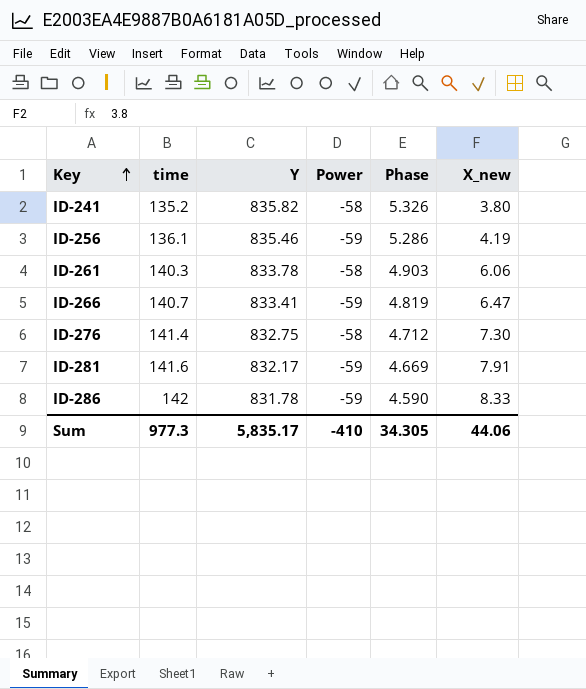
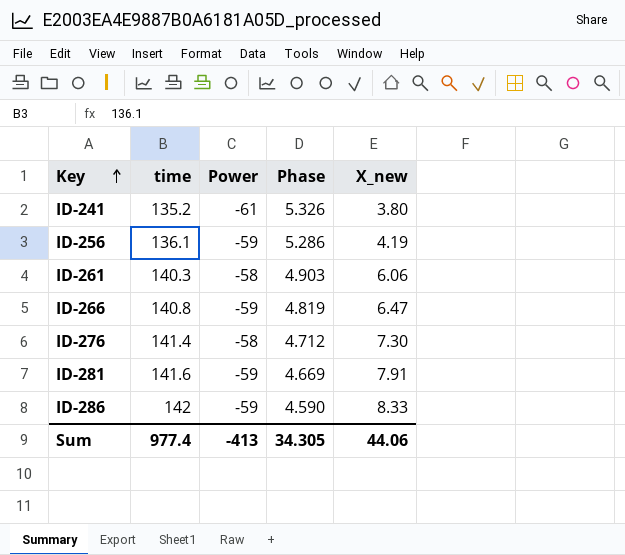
column Y | position: 3 -> none
ID-241 | Power: -58 -> -61
ID-266 | time: 140.7 -> 140.8
Sum | time: 977.3 -> 977.4
Sum | Power: -410 -> -413

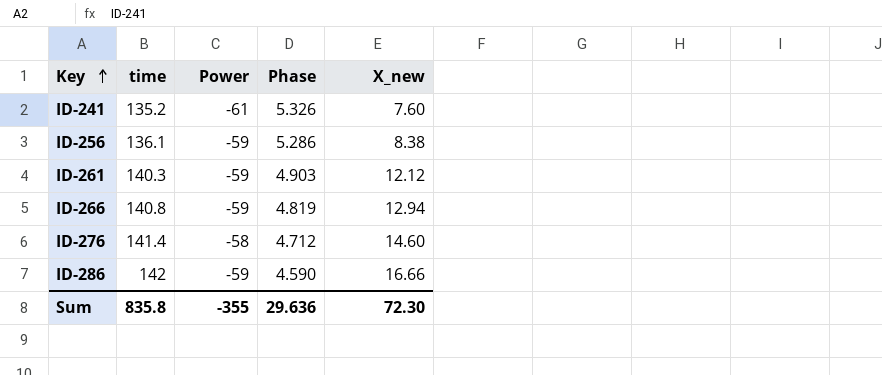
row ID-281: 141.6 | -59 | 4.669 | 7.91 -> none
ID-241 | X_new: 3.80 -> 7.60
ID-256 | X_new: 4.19 -> 8.38
ID-261 | Power: -58 -> -59
ID-261 | X_new: 6.06 -> 12.12
ID-266 | X_new: 6.47 -> 12.94
ID-276 | X_new: 7.30 -> 14.60
ID-286 | X_new: 8.33 -> 16.66
Sum | time: 977.4 -> 835.8
Sum | Power: -413 -> -355
Sum | Phase: 34.305 -> 29.636
Sum | X_new: 44.06 -> 72.30

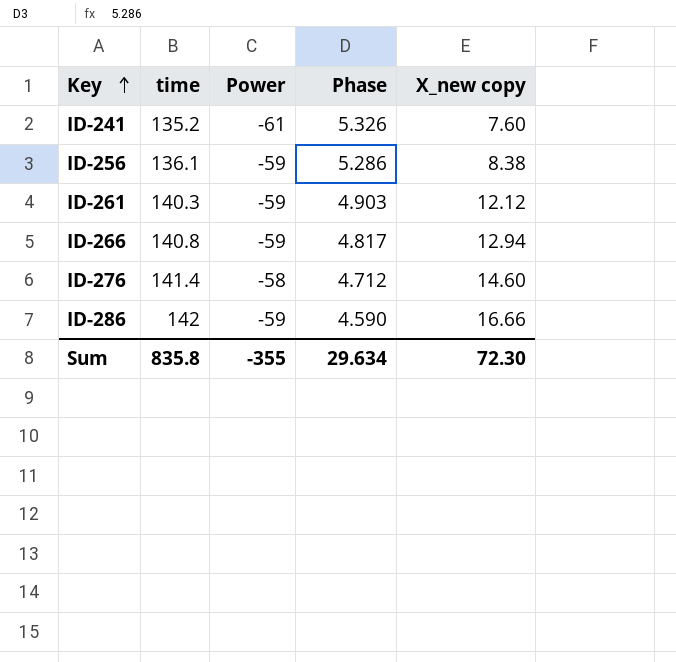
column name: X_new -> X_new copy
ID-266 | Phase: 4.819 -> 4.817
Sum | Phase: 29.636 -> 29.634

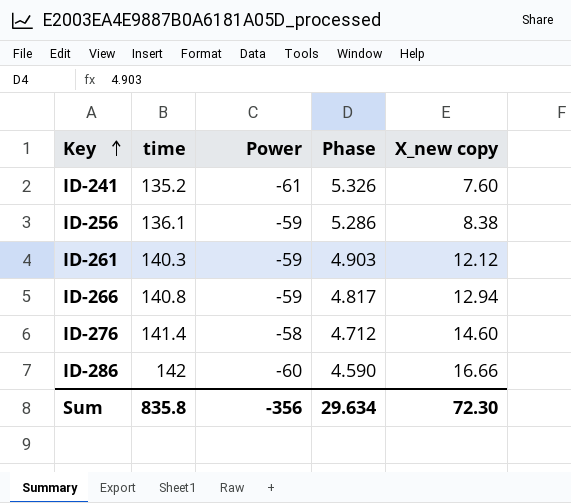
ID-286 | Power: -59 -> -60
Sum | Power: -355 -> -356

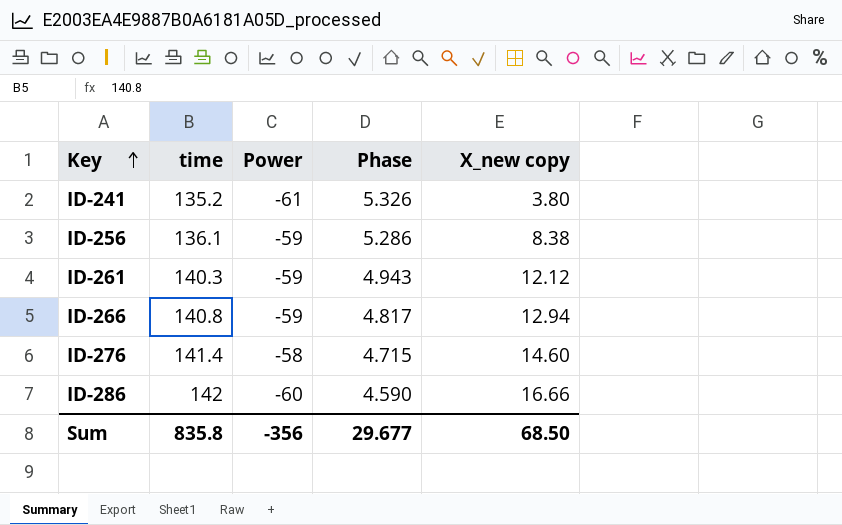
ID-241 | X_new copy: 7.60 -> 3.80
ID-261 | Phase: 4.903 -> 4.943
ID-276 | Phase: 4.712 -> 4.715
Sum | Phase: 29.634 -> 29.677
Sum | X_new copy: 72.30 -> 68.50

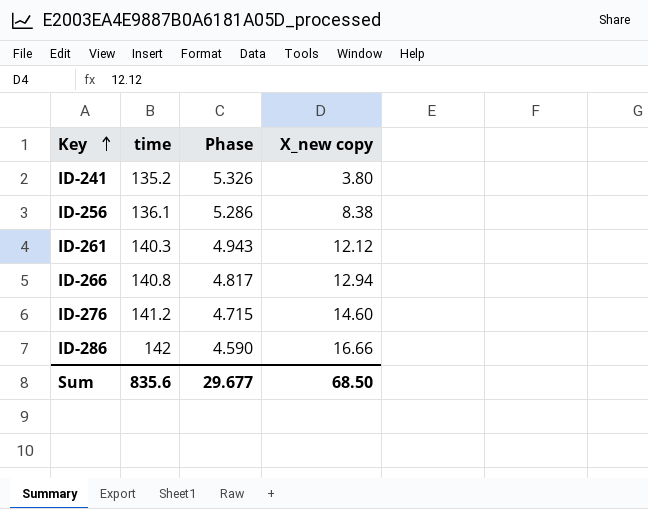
column Power | position: 3 -> none
ID-276 | time: 141.4 -> 141.2
Sum | time: 835.8 -> 835.6

